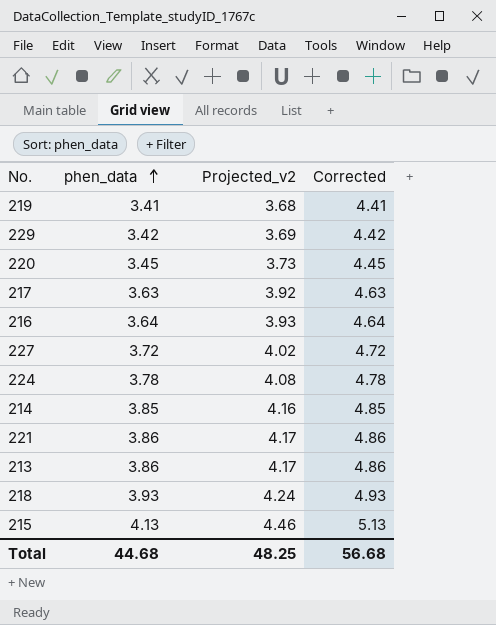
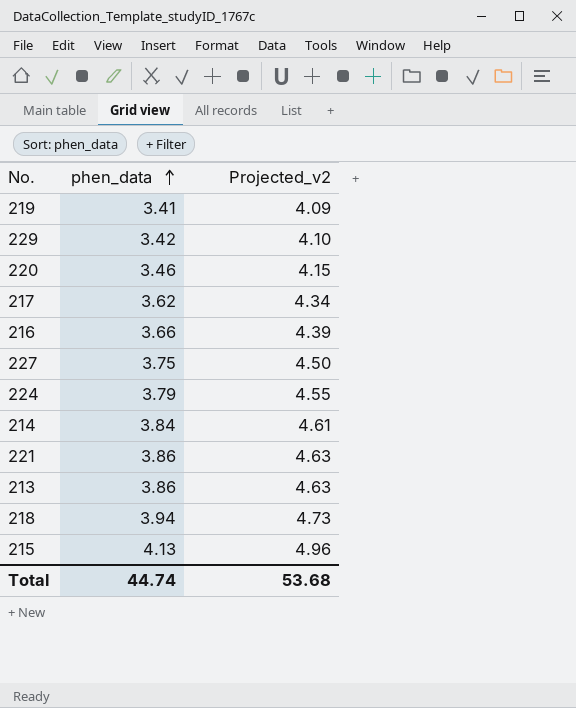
column Corrected | formula: [phen_data] + 1 -> none
column Projected_v2 | formula: [phen_data] * 1.08 -> [phen_data] * 1.2
220 | phen_data: 3.45 -> 3.46
217 | phen_data: 3.63 -> 3.62
216 | phen_data: 3.64 -> 3.66
227 | phen_data: 3.72 -> 3.75
224 | phen_data: 3.78 -> 3.79
214 | phen_data: 3.85 -> 3.84
218 | phen_data: 3.93 -> 3.94
Total | phen_data: 44.68 -> 44.74
Total | Projected_v2: 48.25 -> 53.68

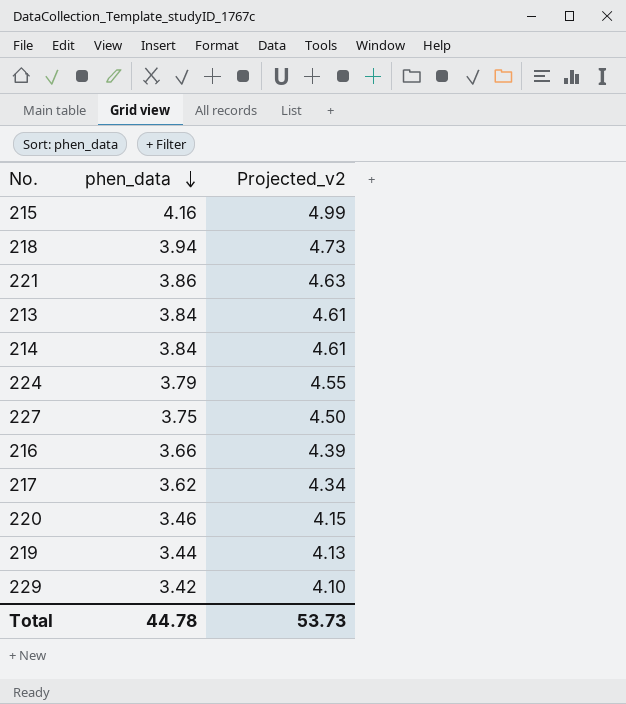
row order: phen_data ascending -> phen_data descending
215 | phen_data: 4.13 -> 4.16
215 | Projected_v2: 4.96 -> 4.99
213 | phen_data: 3.86 -> 3.84
213 | Projected_v2: 4.63 -> 4.61
219 | phen_data: 3.41 -> 3.44
219 | Projected_v2: 4.09 -> 4.13
Total | phen_data: 44.74 -> 44.78
Total | Projected_v2: 53.68 -> 53.73

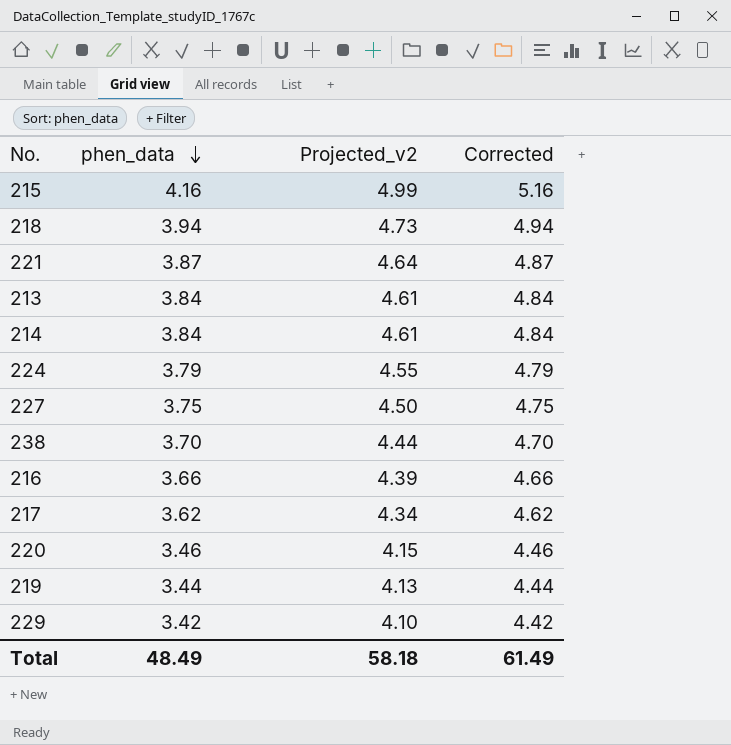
column Corrected | formula: none -> [phen_data] + 1
221 | phen_data: 3.86 -> 3.87
221 | Projected_v2: 4.63 -> 4.64
row 238: none -> 3.70 | 4.44 | 4.70
Total | phen_data: 44.78 -> 48.49
Total | Projected_v2: 53.73 -> 58.18

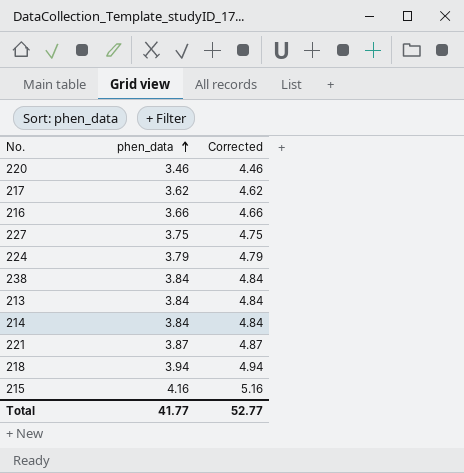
row order: phen_data descending -> phen_data ascending
column Projected_v2 | formula: [phen_data] * 1.2 -> none
row 219: 3.44 | 4.13 | 4.44 -> none
row 229: 3.42 | 4.10 | 4.42 -> none
238 | phen_data: 3.70 -> 3.84
238 | Corrected: 4.70 -> 4.84
Total | phen_data: 48.49 -> 41.77
Total | Corrected: 61.49 -> 52.77

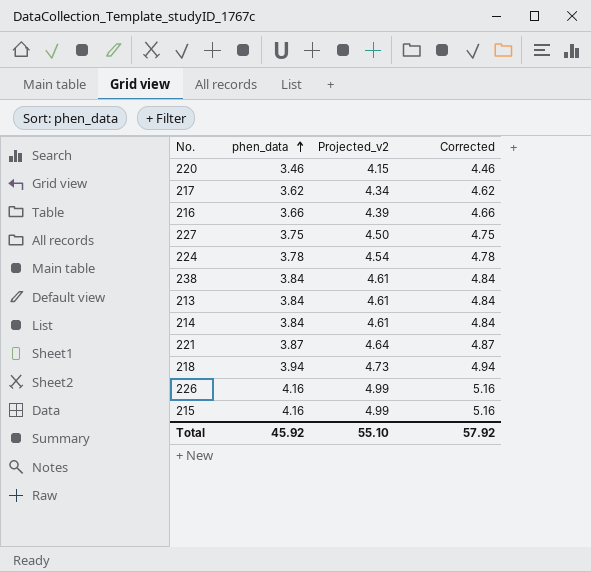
column Projected_v2 | formula: none -> [phen_data] * 1.2
224 | phen_data: 3.79 -> 3.78
224 | Corrected: 4.79 -> 4.78
row 226: none -> 4.16 | 4.99 | 5.16
Total | phen_data: 41.77 -> 45.92
Total | Corrected: 52.77 -> 57.92

